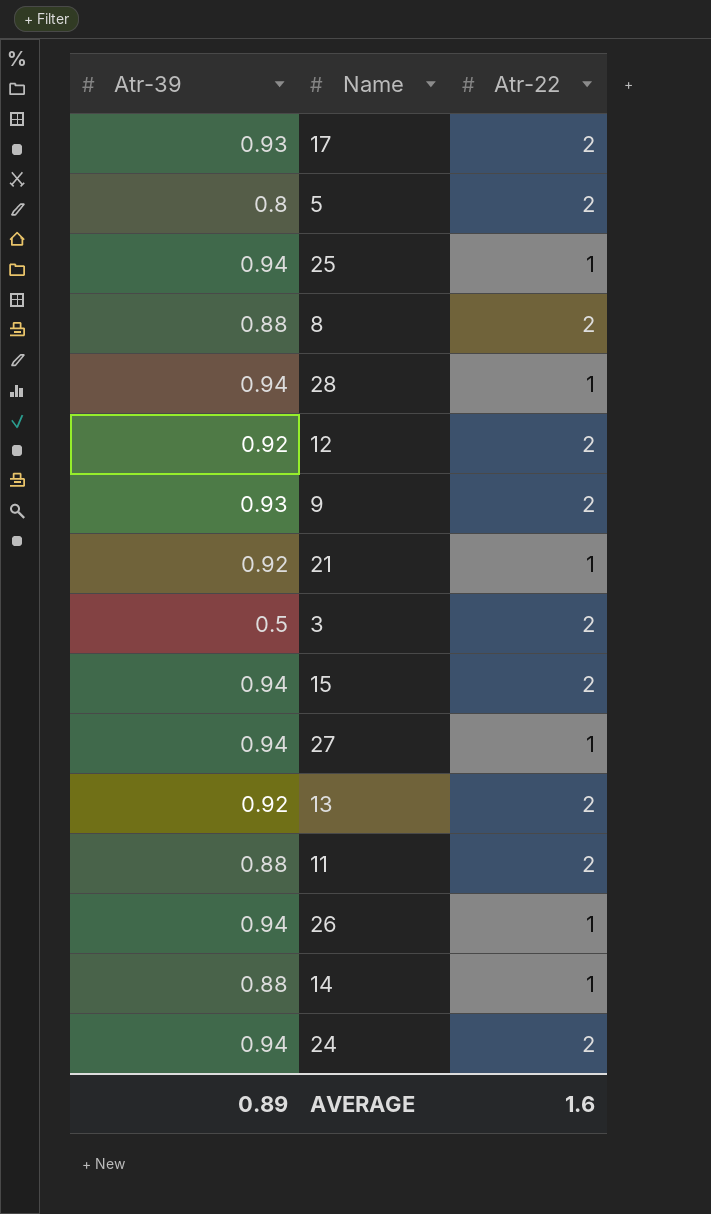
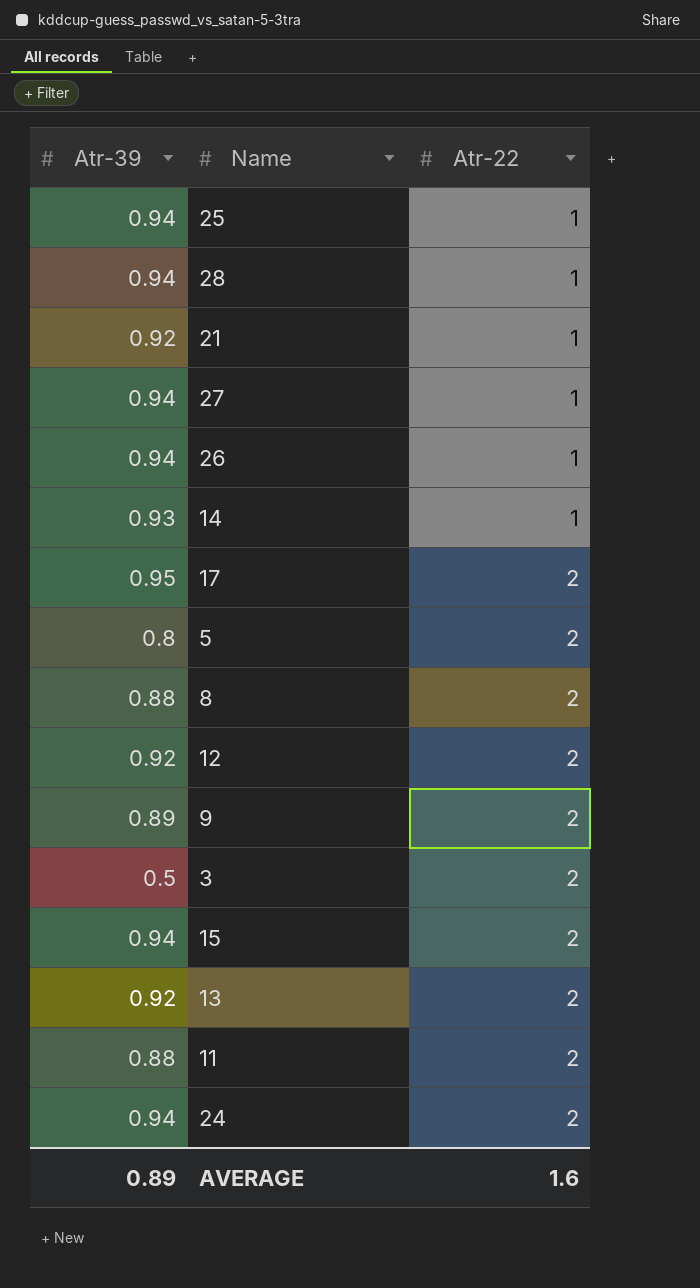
row order: none -> Atr-22 ascending
14 | Atr-39: 0.88 -> 0.93
17 | Atr-39: 0.93 -> 0.95
9 | Atr-39: 0.93 -> 0.89

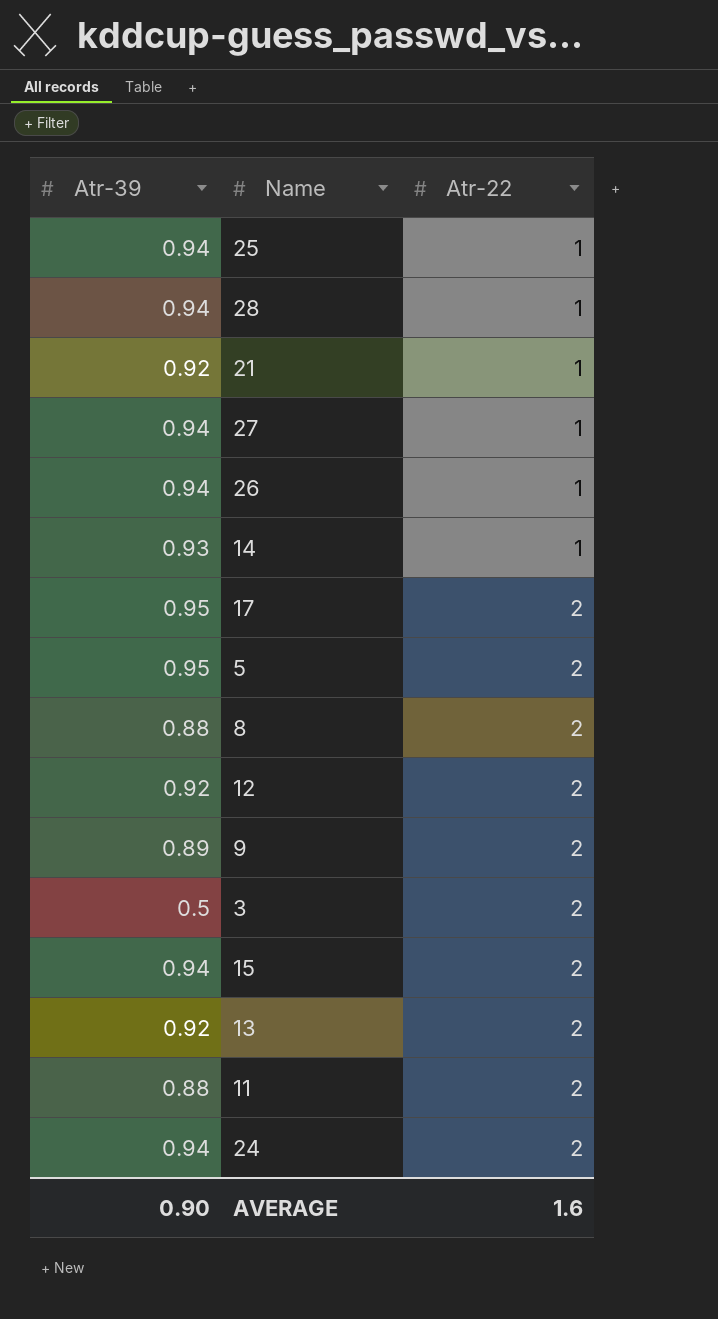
5 | Atr-39: 0.8 -> 0.95
AVERAGE | Atr-39: 0.89 -> 0.90

